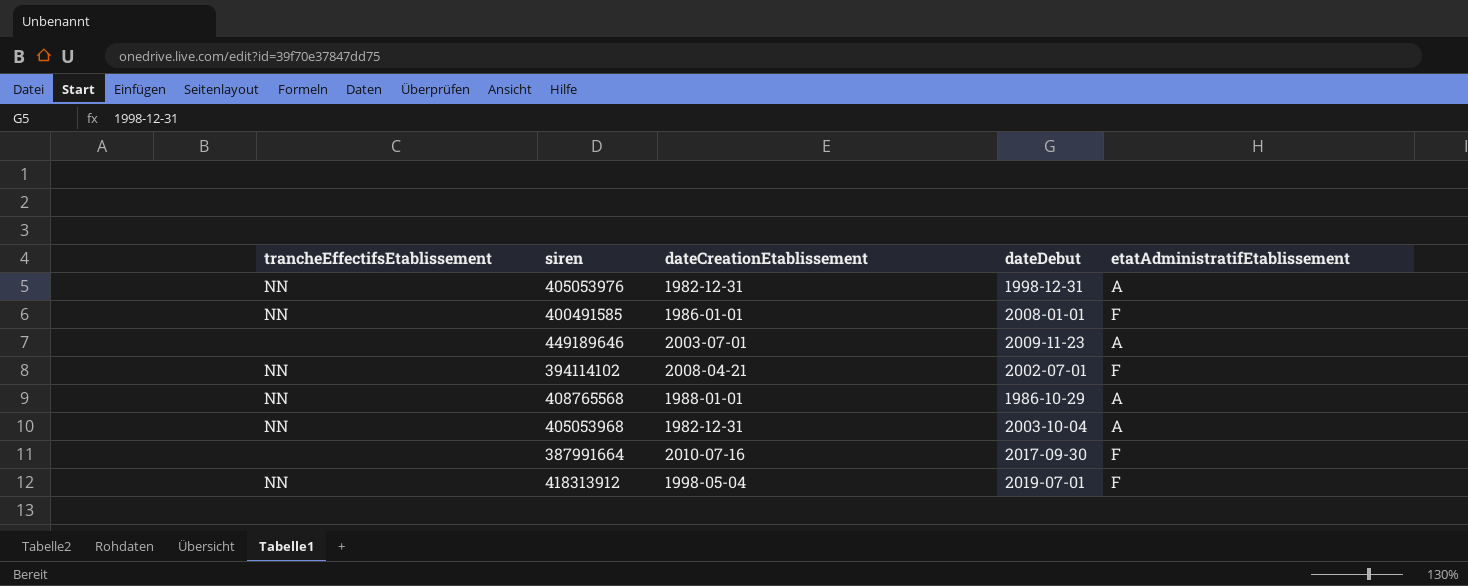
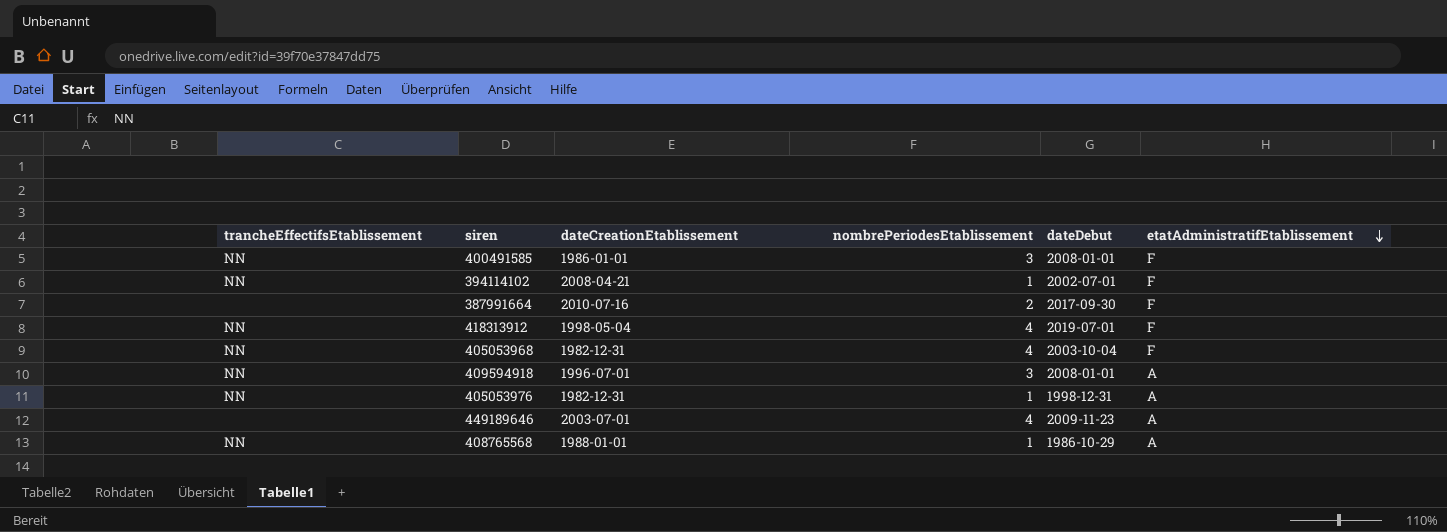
row order: none -> etatAdministratifEtablissement descending
column nombrePeriodesEtablissement | position: none -> 4
405053968 | etatAdministratifEtablissement: A -> F
row 409594918: none -> NN | 1996-07-01 | 3 | 2008-01-01 | A

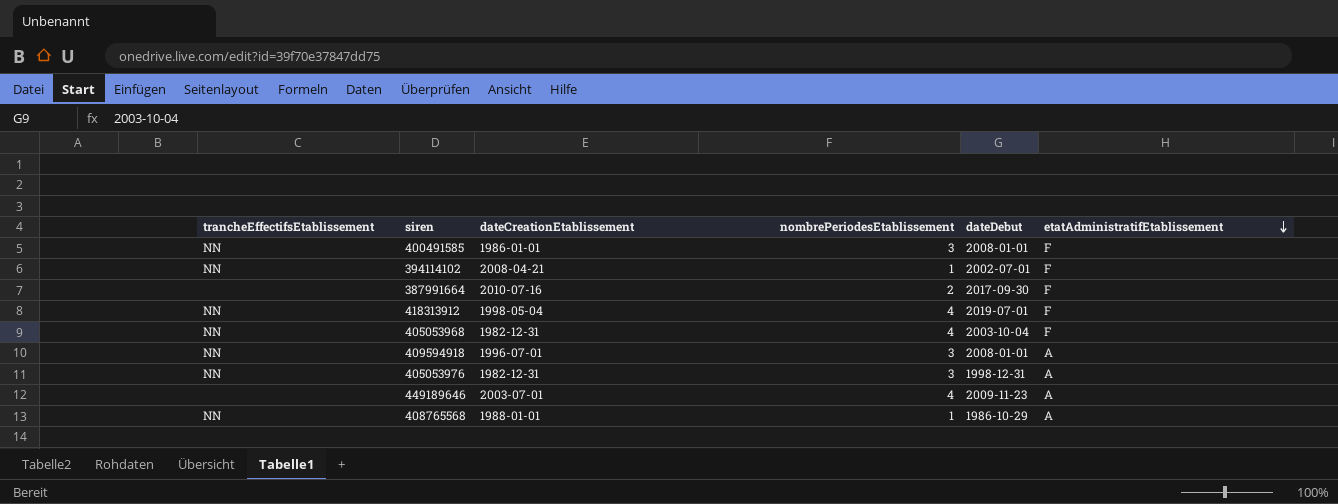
405053976 | nombrePeriodesEtablissement: 1 -> 3

